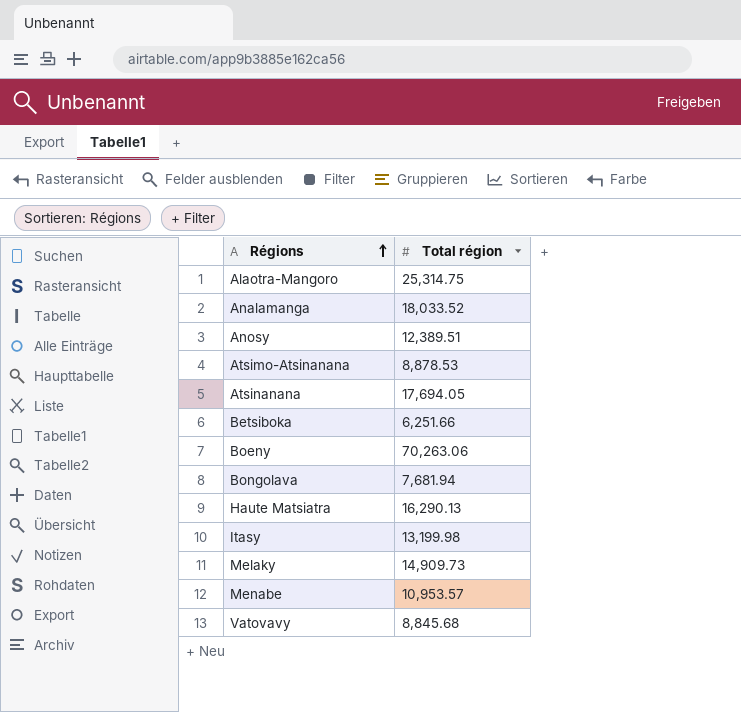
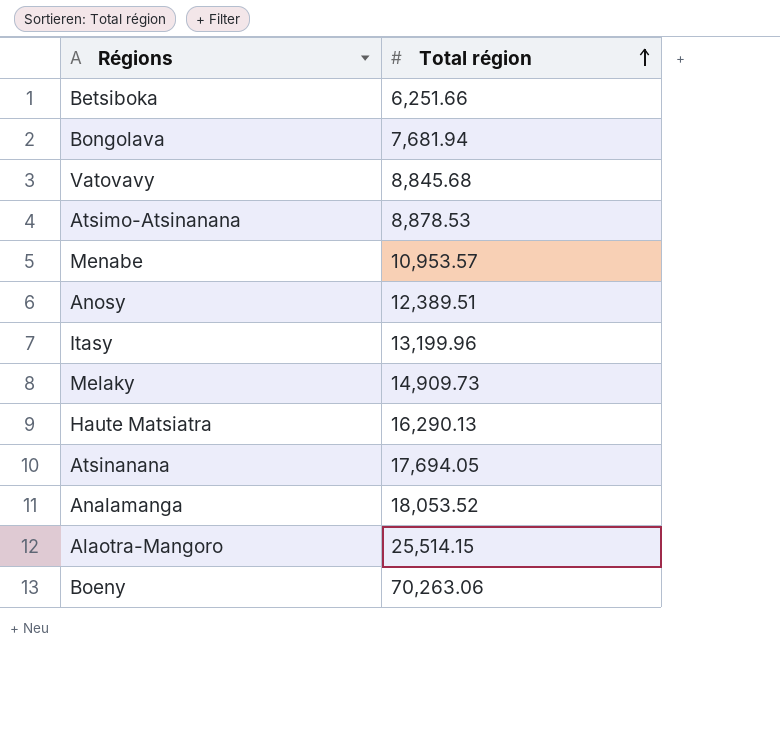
row order: Régions ascending -> Total région ascending
Itasy | Total région: 13,199.98 -> 13,199.96
Analamanga | Total région: 18,033.52 -> 18,053.52
Alaotra-Mangoro | Total région: 25,314.75 -> 25,514.15

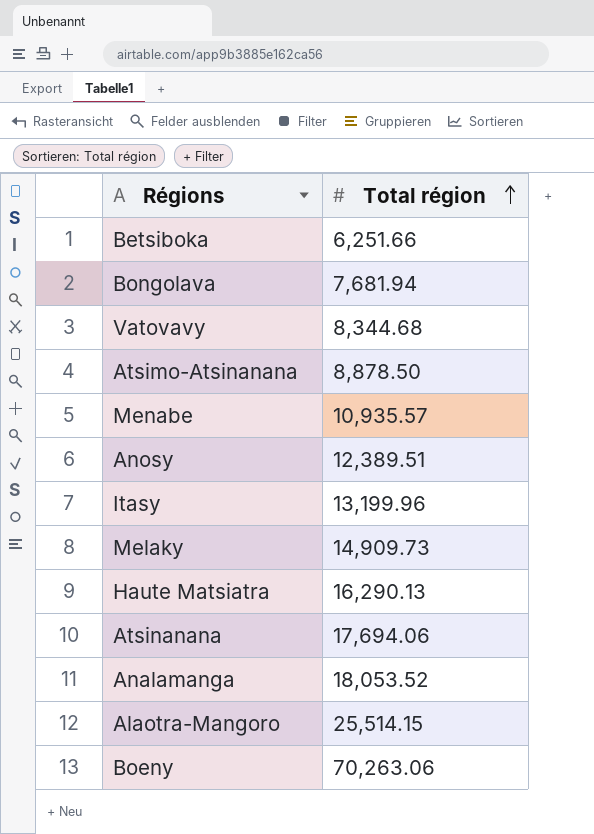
Vatovavy | Total région: 8,845.68 -> 8,344.68
Atsimo-Atsinanana | Total région: 8,878.53 -> 8,878.50
Menabe | Total région: 10,953.57 -> 10,935.57
Atsinanana | Total région: 17,694.05 -> 17,694.06

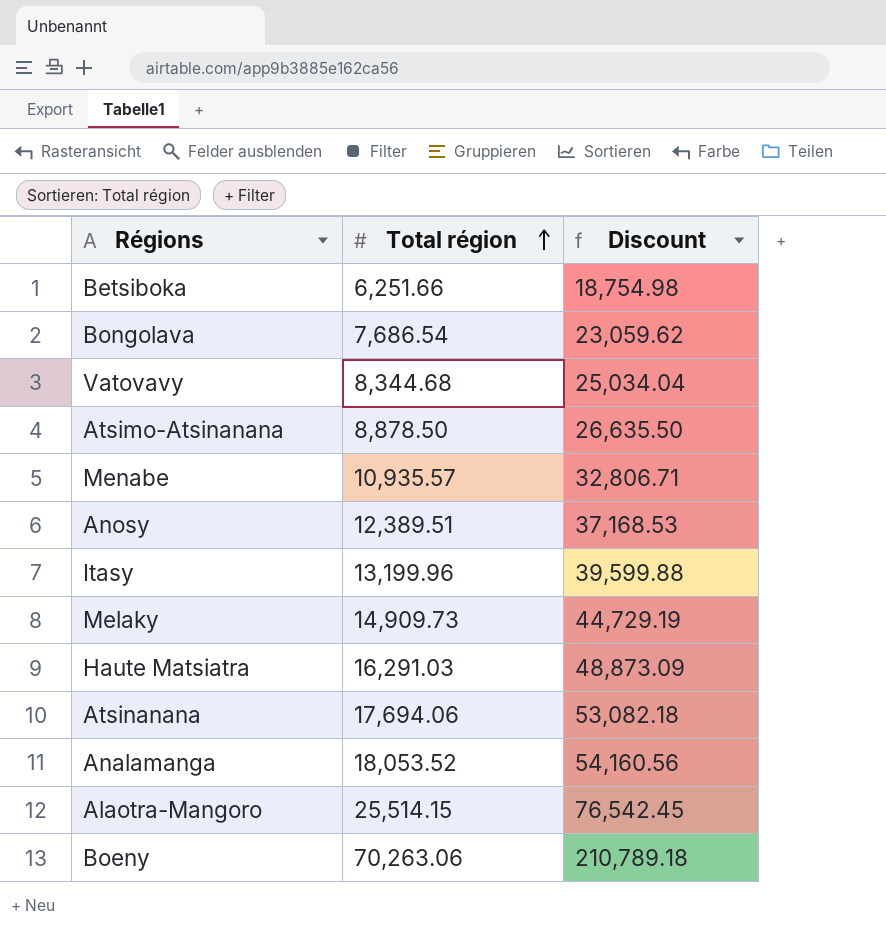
column Discount | formula: none -> [Total région] * 3
Bongolava | Total région: 7,681.94 -> 7,686.54
Haute Matsiatra | Total région: 16,290.13 -> 16,291.03

